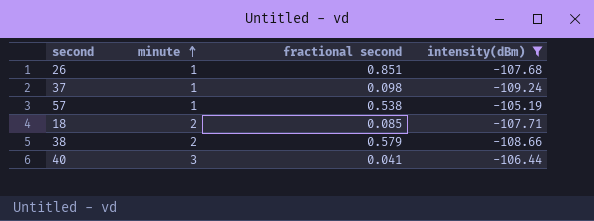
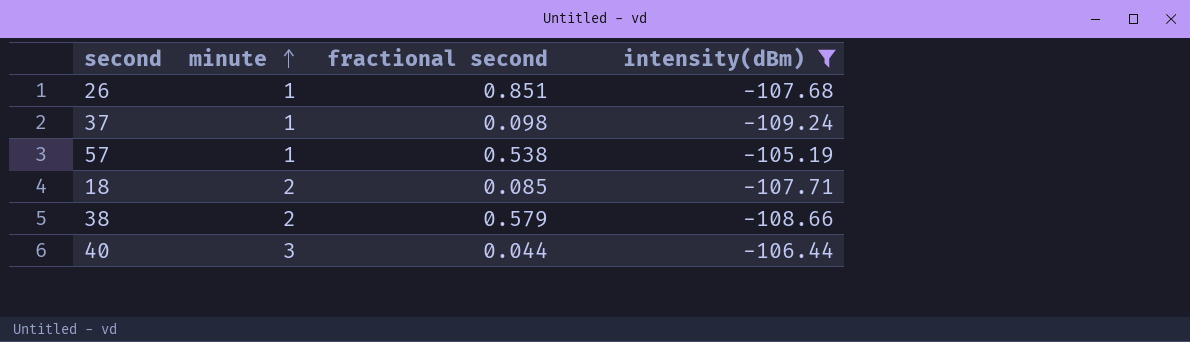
40 | fractional second: 0.041 -> 0.044

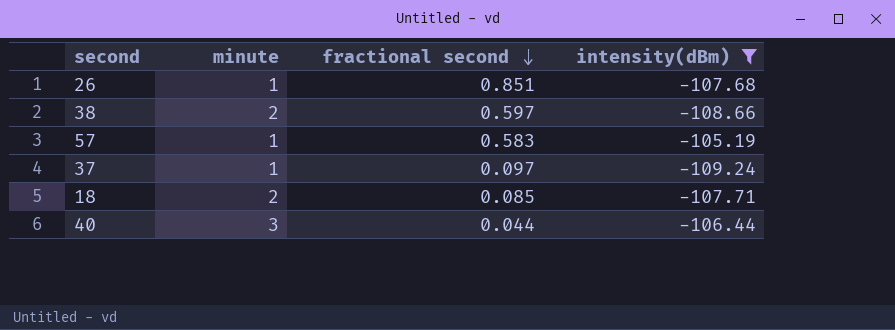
row order: minute ascending -> fractional second descending
38 | fractional second: 0.579 -> 0.597
57 | fractional second: 0.538 -> 0.583
37 | fractional second: 0.098 -> 0.097

